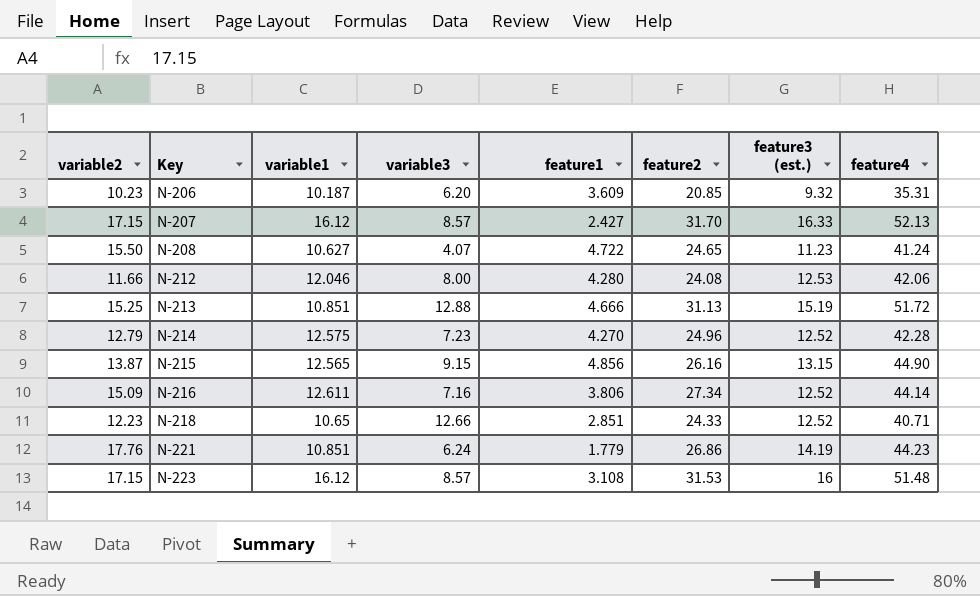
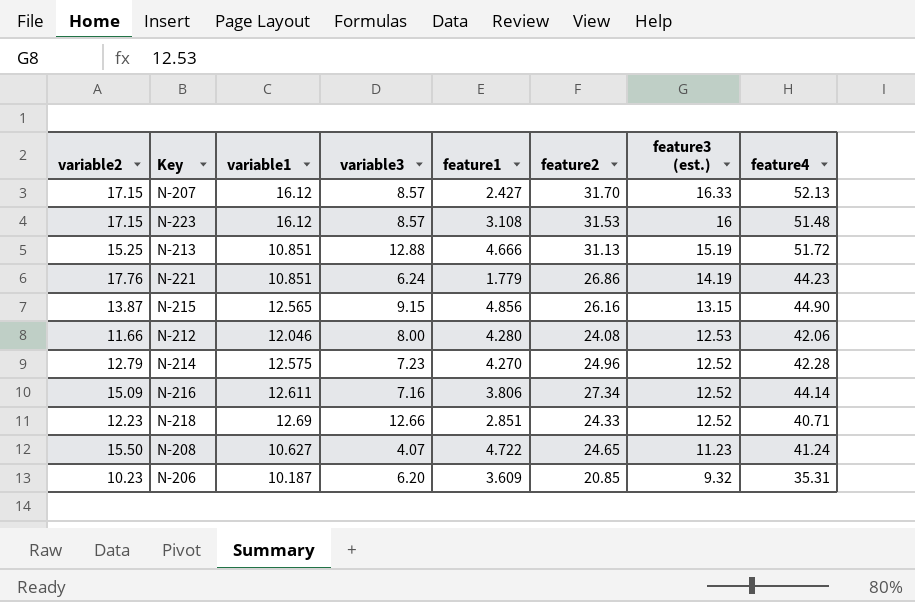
row order: Key ascending -> feature3 (est.) descending
N-218 | variable1: 10.65 -> 12.69

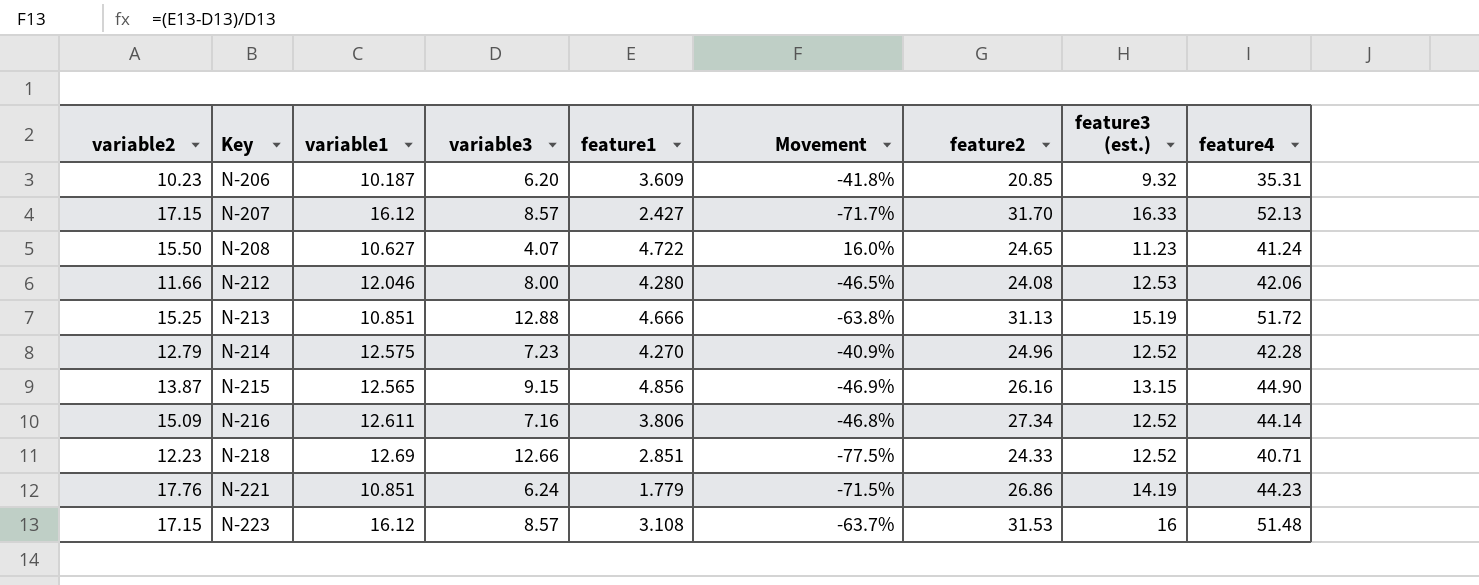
row order: feature3 (est.) descending -> Key ascending
column Movement | formula: none -> ([feature1] - [variable3]) / [variable3]

